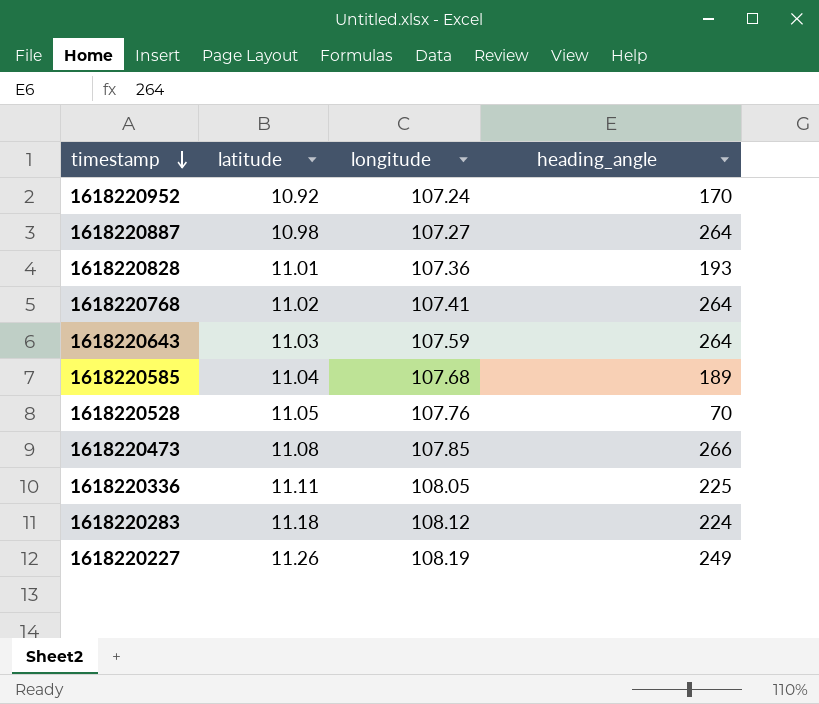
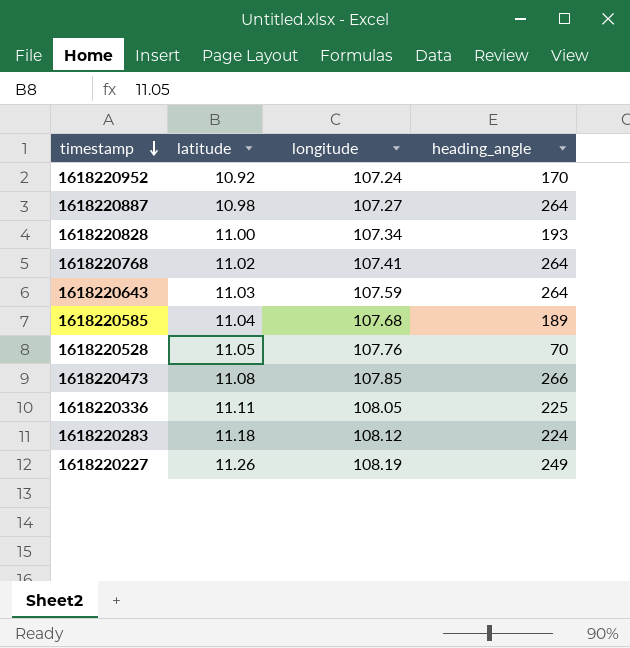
1618220828 | latitude: 11.01 -> 11.00
1618220828 | longitude: 107.36 -> 107.34

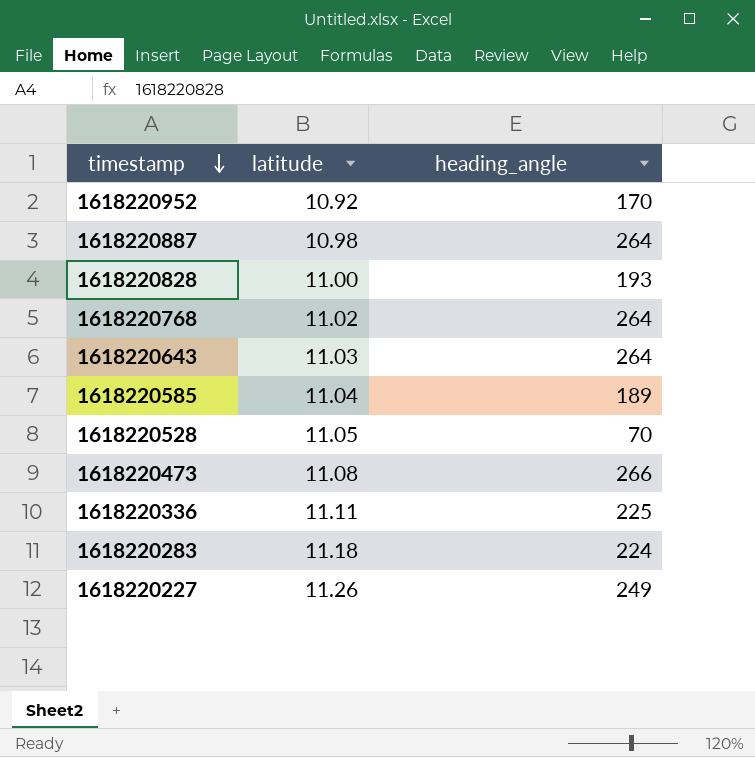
column longitude | position: 3 -> none

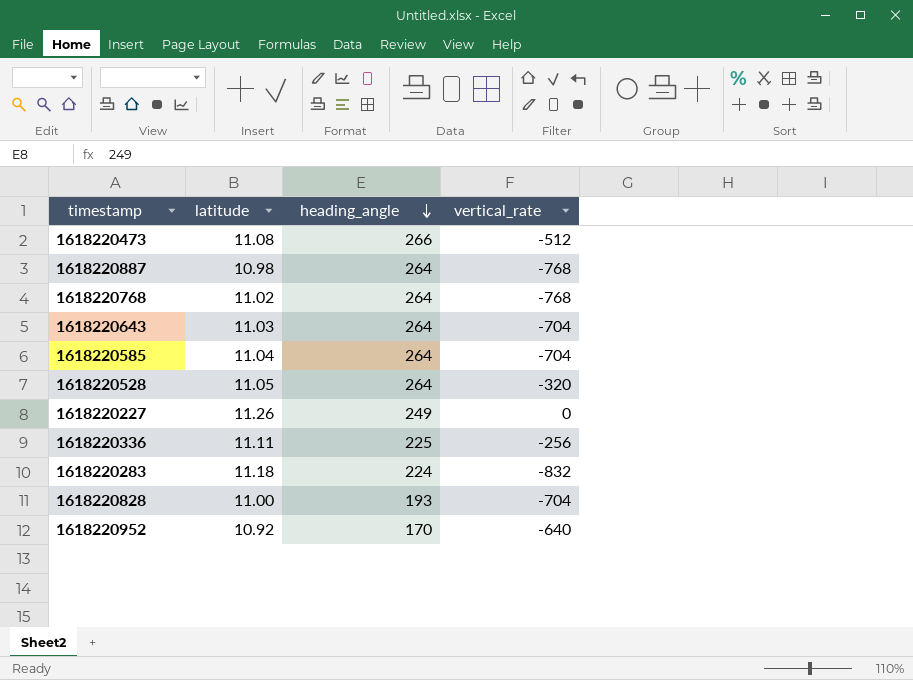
row order: timestamp descending -> heading_angle descending
column vertical_rate | position: none -> 4
1618220585 | heading_angle: 189 -> 264
1618220528 | heading_angle: 70 -> 264

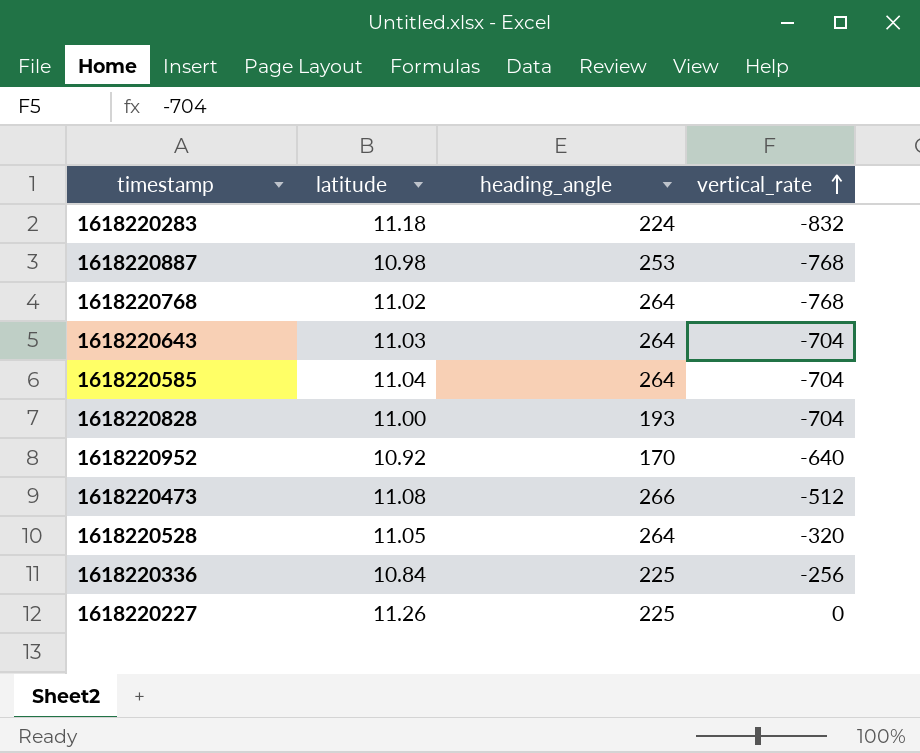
row order: heading_angle descending -> vertical_rate ascending
1618220887 | heading_angle: 264 -> 253
1618220336 | latitude: 11.11 -> 10.84
1618220227 | heading_angle: 249 -> 225

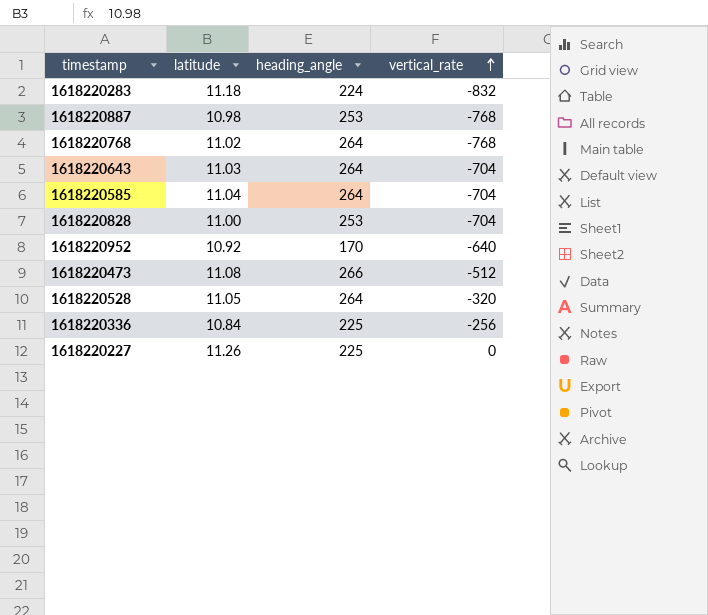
1618220828 | heading_angle: 193 -> 253

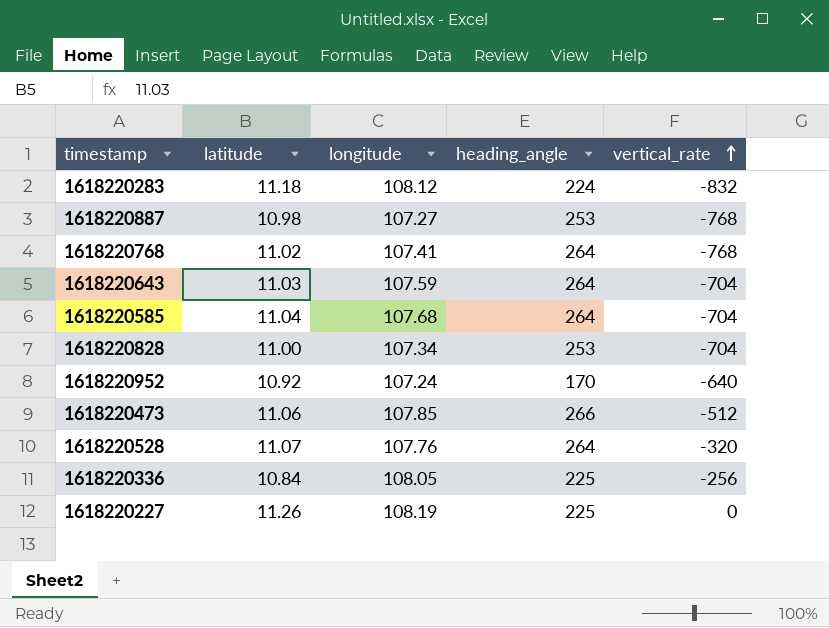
column longitude | position: none -> 3
1618220473 | latitude: 11.08 -> 11.06
1618220528 | latitude: 11.05 -> 11.07

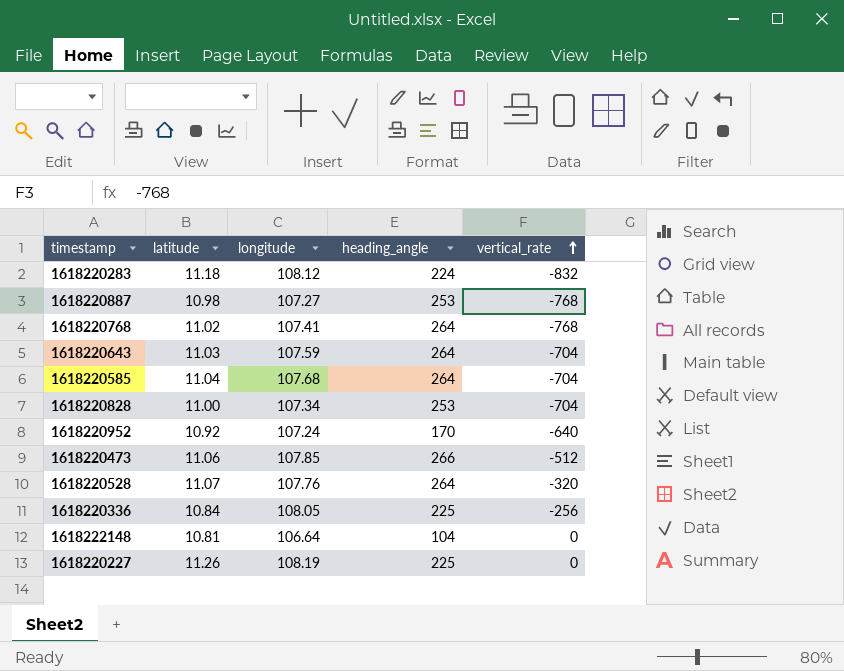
row 1618222148: none -> 10.81 | 106.64 | 104 | 0

